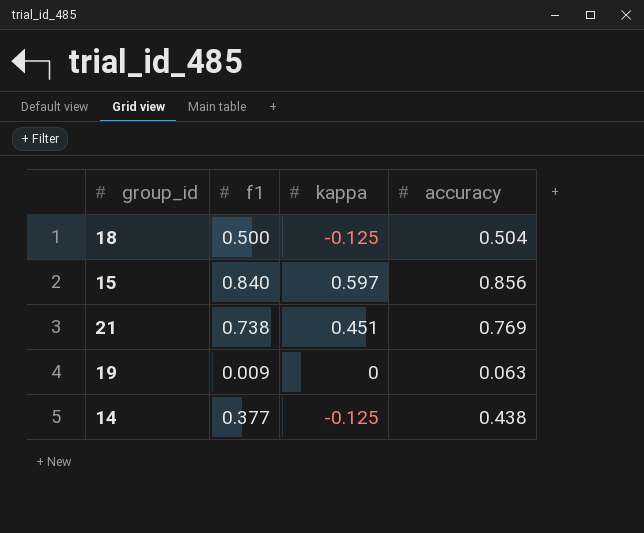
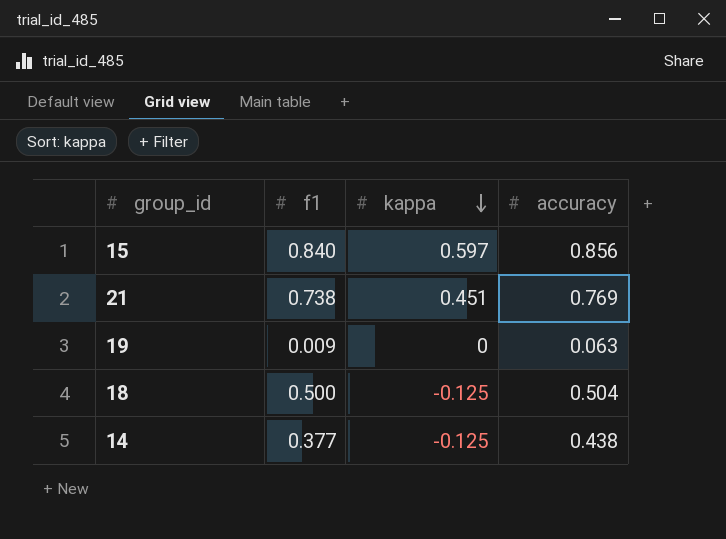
row order: none -> kappa descending

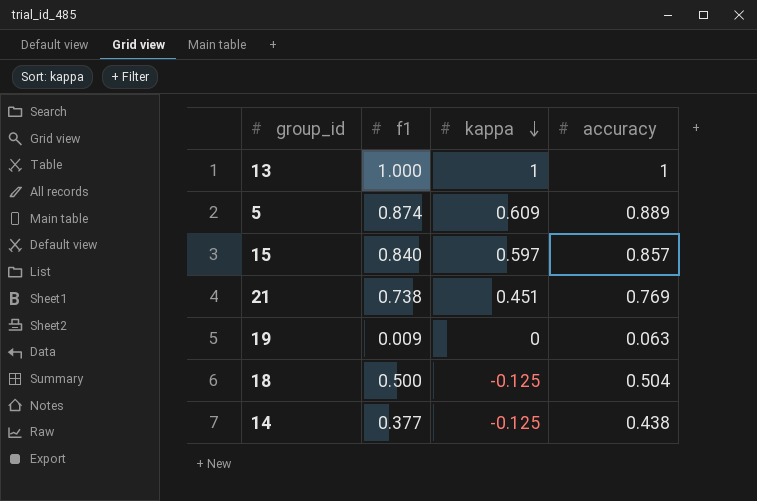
row 13: none -> 1.000 | 1 | 1
row 5: none -> 0.874 | 0.609 | 0.889
15 | accuracy: 0.856 -> 0.857

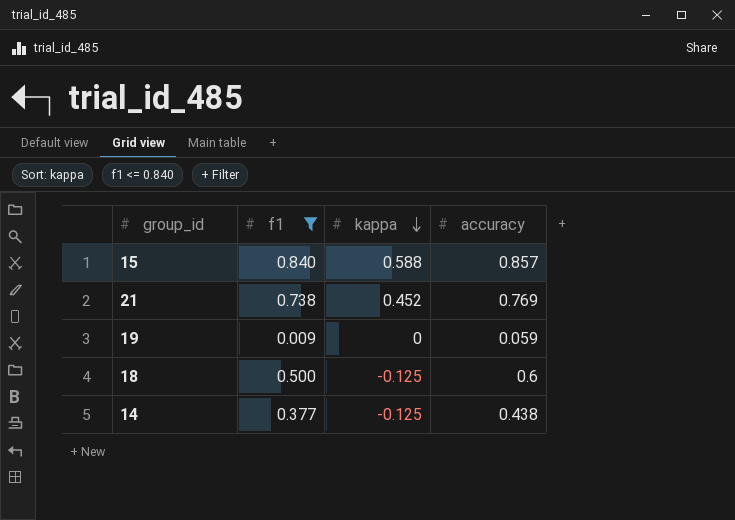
filter: none -> f1 <= 0.840
15 | kappa: 0.597 -> 0.588
21 | kappa: 0.451 -> 0.452
19 | accuracy: 0.063 -> 0.059
18 | accuracy: 0.504 -> 0.6

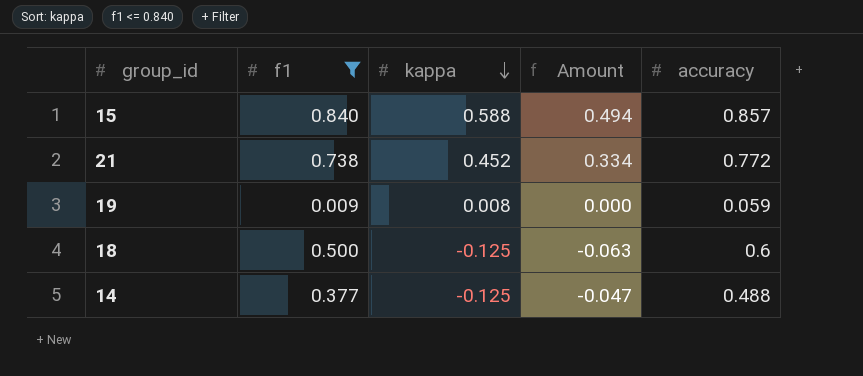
column Amount | formula: none -> [f1] * [kappa]
21 | accuracy: 0.769 -> 0.772
19 | kappa: 0 -> 0.008
14 | accuracy: 0.438 -> 0.488

